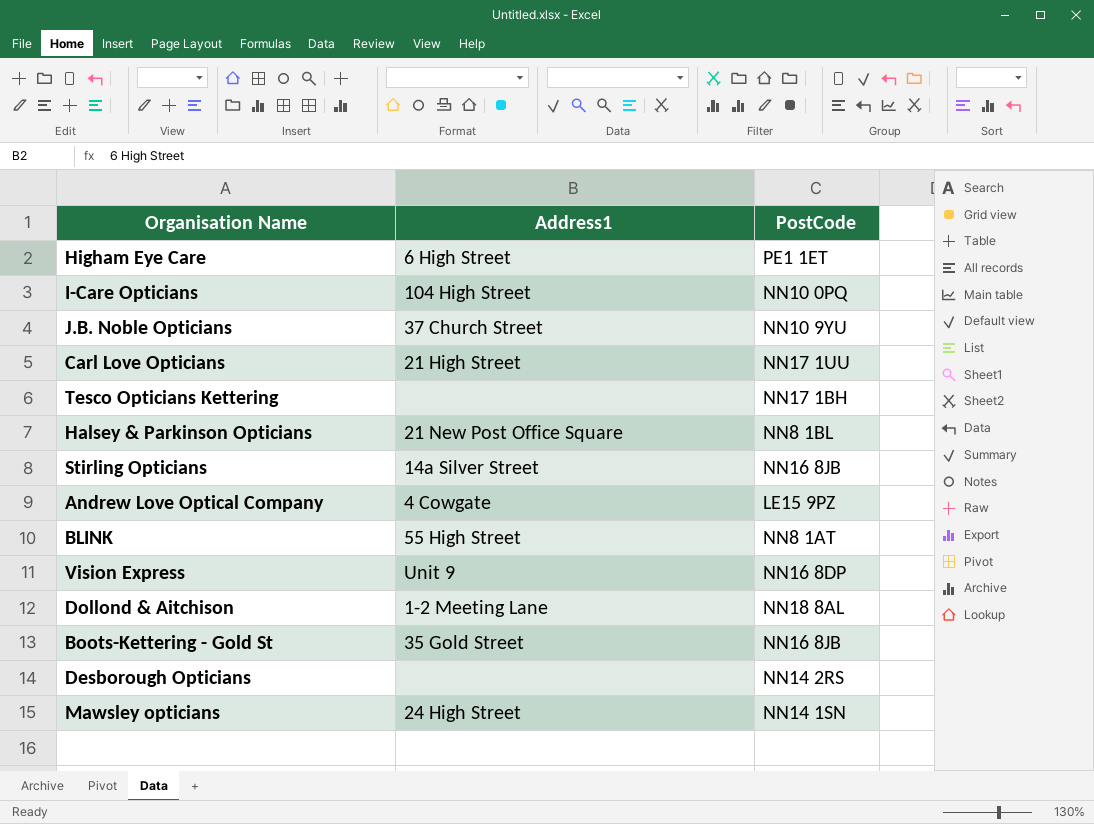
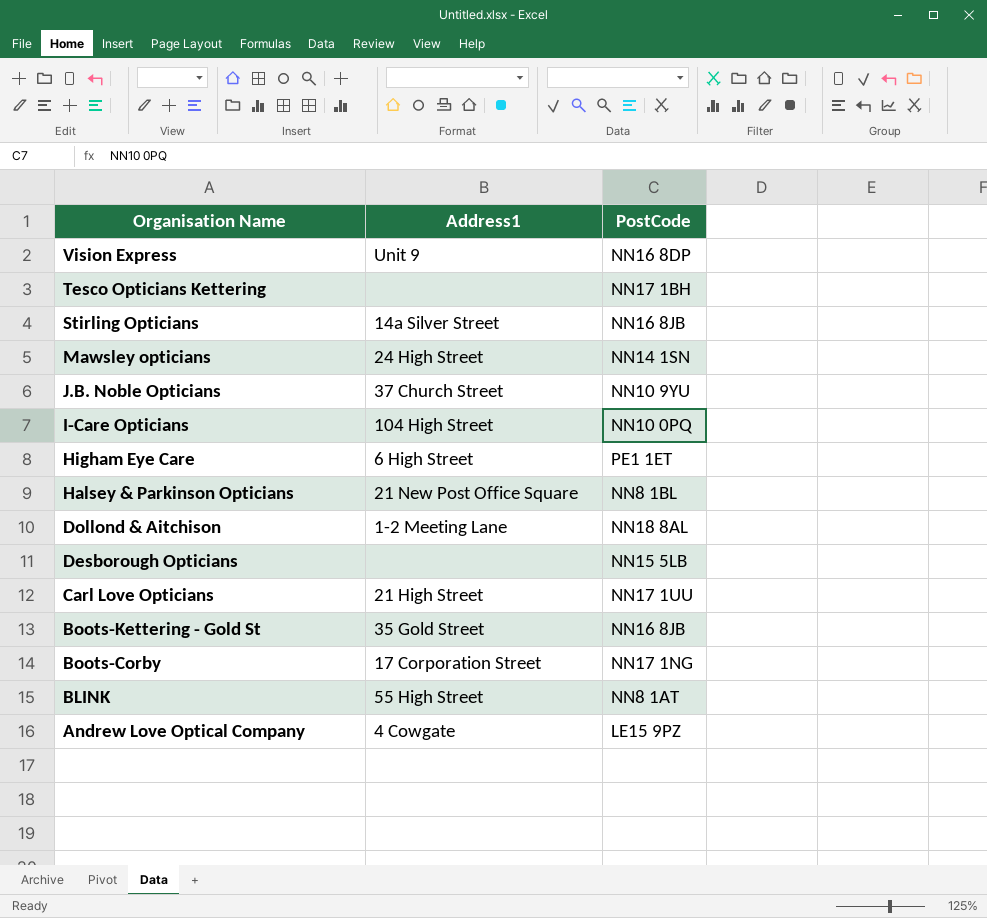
row order: none -> Organisation Name descending
Desborough Opticians | PostCode: NN14 2RS -> NN15 5LB
row Boots-Corby: none -> 17 Corporation Street | NN17 1NG

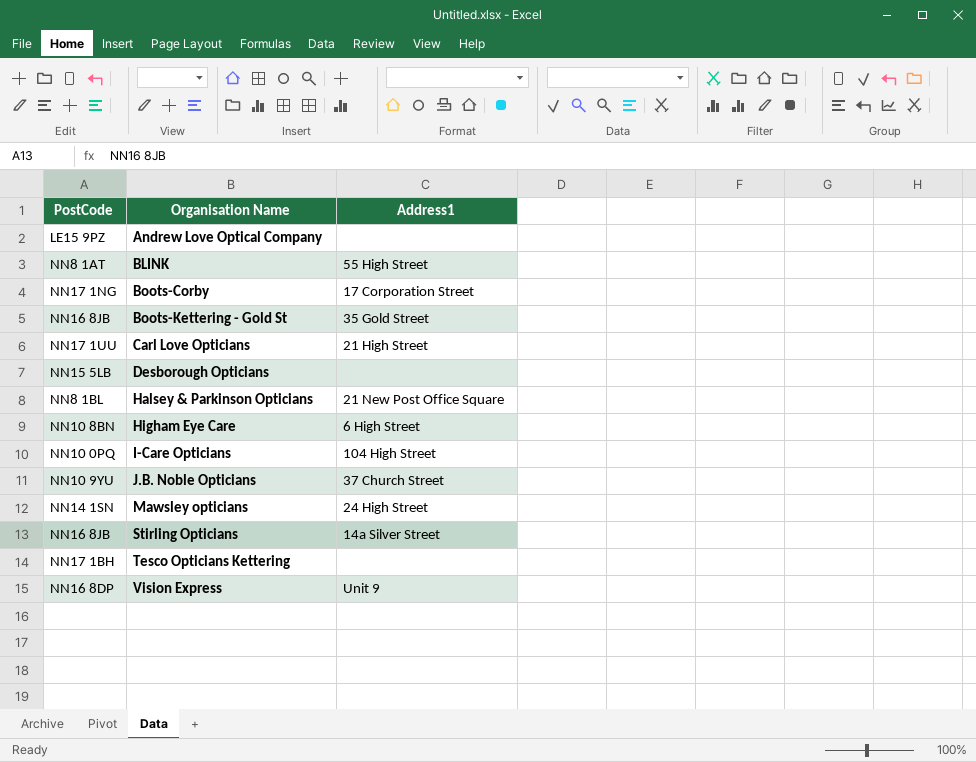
row order: Organisation Name descending -> Organisation Name ascending
column PostCode | position: 3 -> 1
row Dollond & Aitchison: 1-2 Meeting Lane | NN18 8AL -> none
Andrew Love Optical Company | Address1: 4 Cowgate -> none
Higham Eye Care | PostCode: PE1 1ET -> NN10 8BN

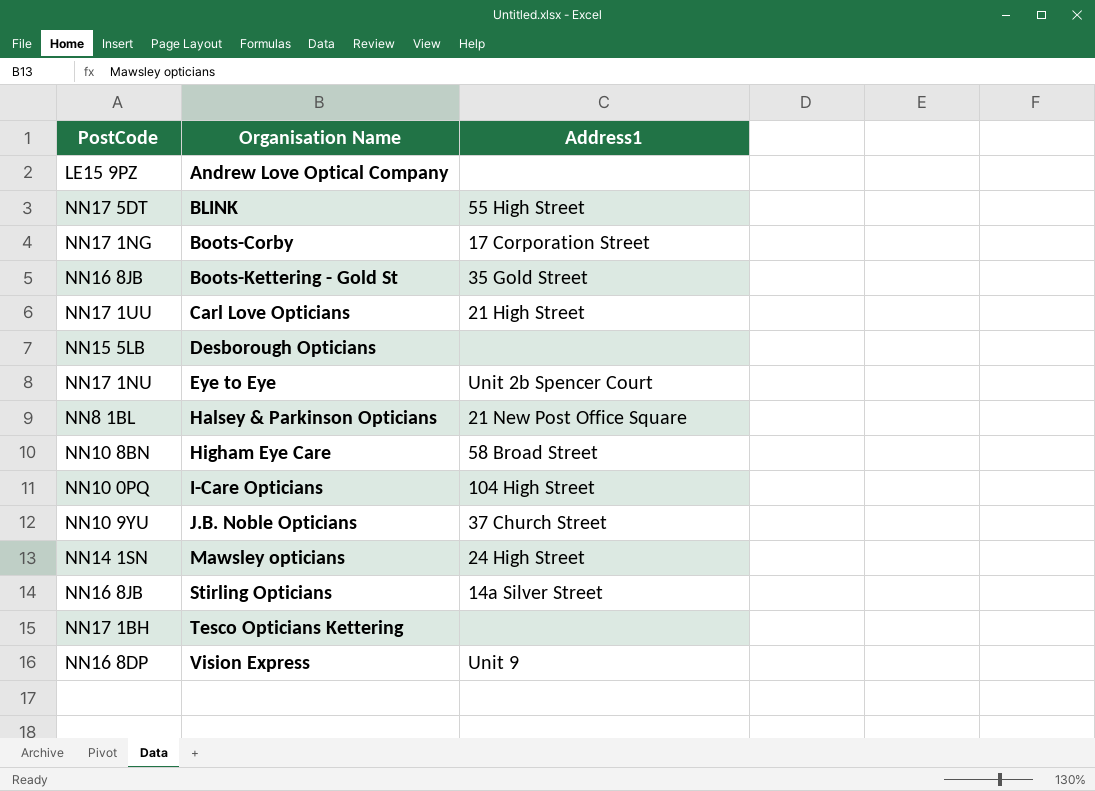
BLINK | PostCode: NN8 1AT -> NN17 5DT
row Eye to Eye: none -> NN17 1NU | Unit 2b Spencer Court
Higham Eye Care | Address1: 6 High Street -> 58 Broad Street

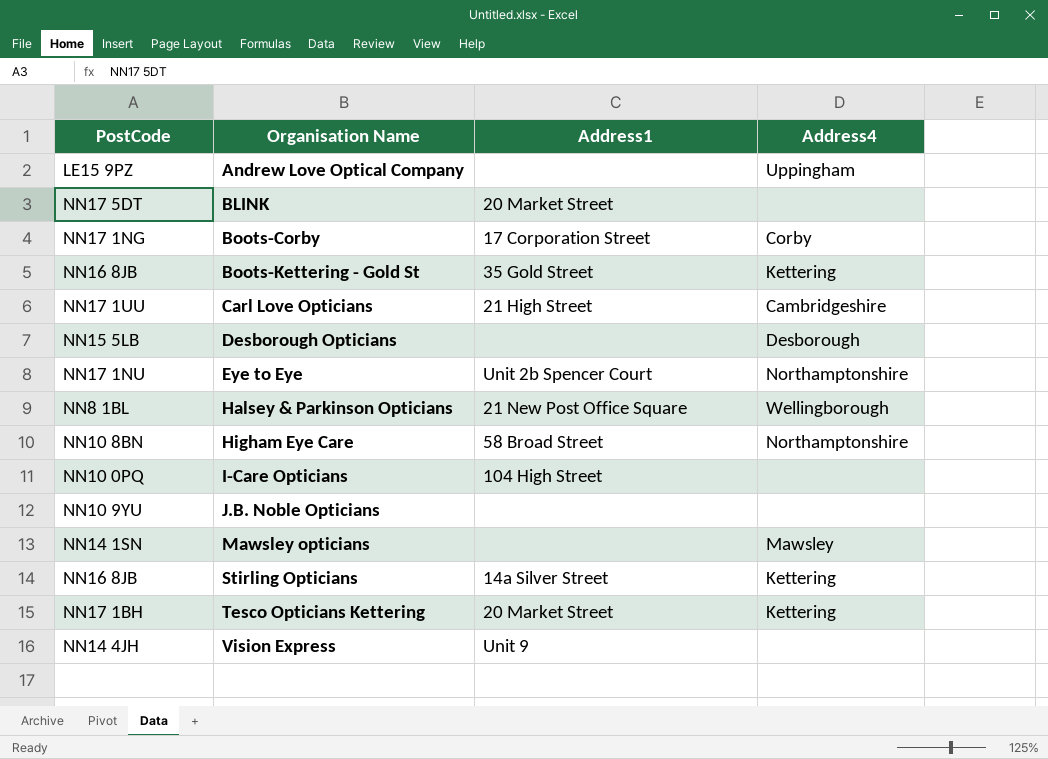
column Address4 | position: none -> 4
BLINK | Address1: 55 High Street -> 20 Market Street
J.B. Noble Opticians | Address1: 37 Church Street -> none
Mawsley opticians | Address1: 24 High Street -> none
Tesco Opticians Kettering | Address1: none -> 20 Market Street
Vision Express | PostCode: NN16 8DP -> NN14 4JH

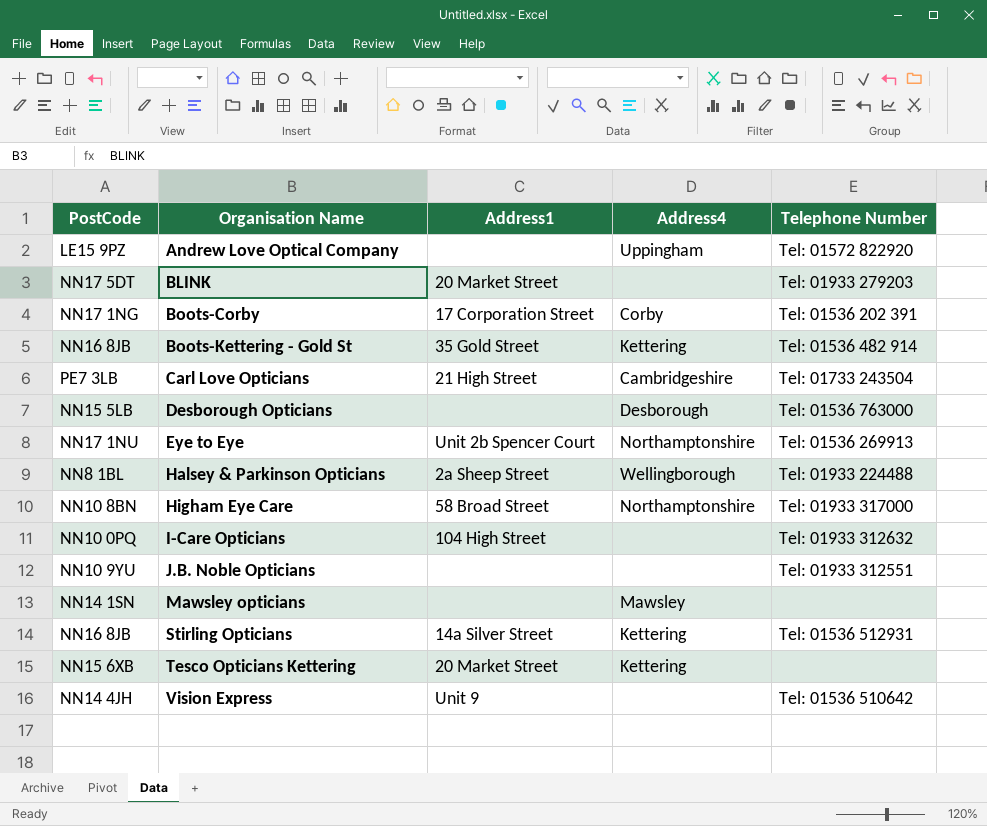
column Telephone Number | position: none -> 5
Carl Love Opticians | PostCode: NN17 1UU -> PE7 3LB
Halsey & Parkinson Opticians | Address1: 21 New Post Office Square -> 2a Sheep Street
Tesco Opticians Kettering | PostCode: NN17 1BH -> NN15 6XB

